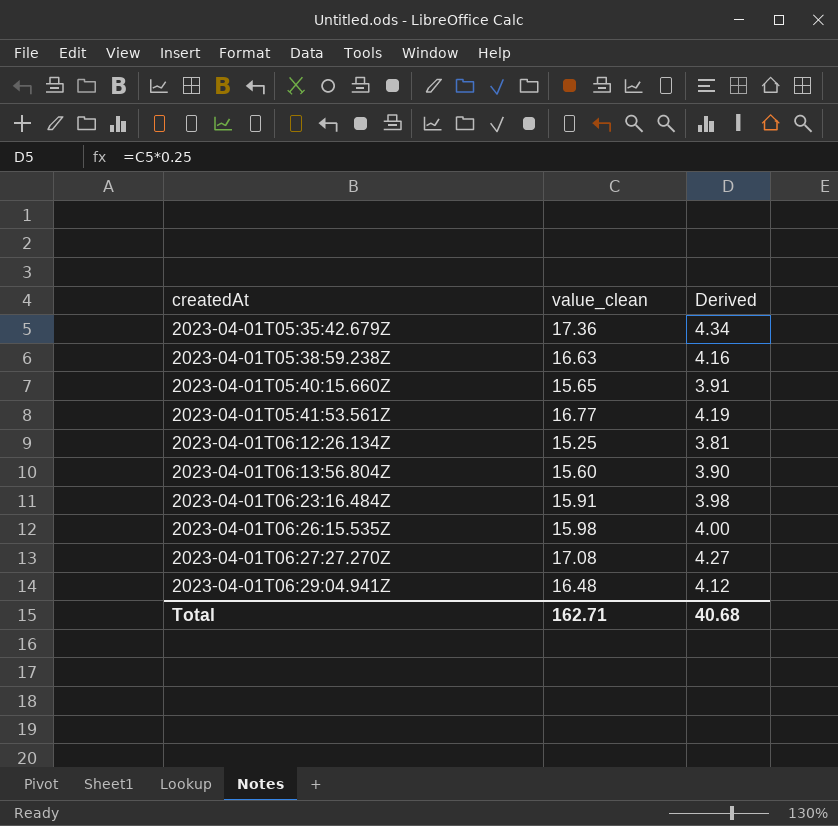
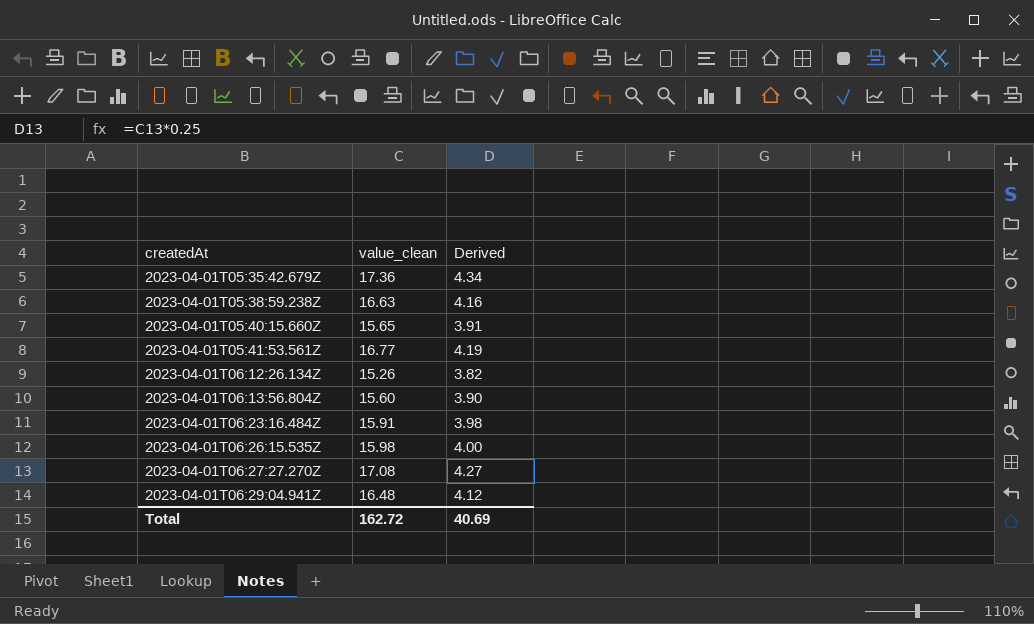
2023-04-01T06:12:26.134Z | value_clean: 15.25 -> 15.26
2023-04-01T06:12:26.134Z | Derived: 3.81 -> 3.82
Total | value_clean: 162.71 -> 162.72
Total | Derived: 40.68 -> 40.69

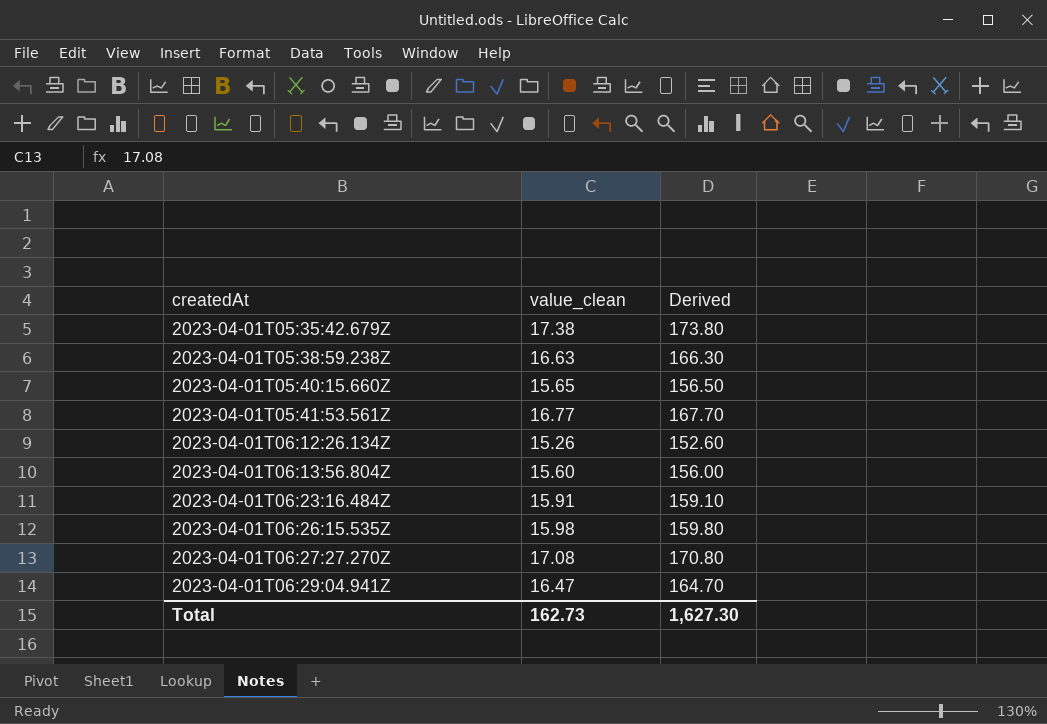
column Derived | formula: [value_clean] * 0.25 -> [value_clean] * 10
2023-04-01T05:35:42.679Z | value_clean: 17.36 -> 17.38
2023-04-01T06:29:04.941Z | value_clean: 16.48 -> 16.47
Total | value_clean: 162.72 -> 162.73
Total | Derived: 40.69 -> 1,627.30

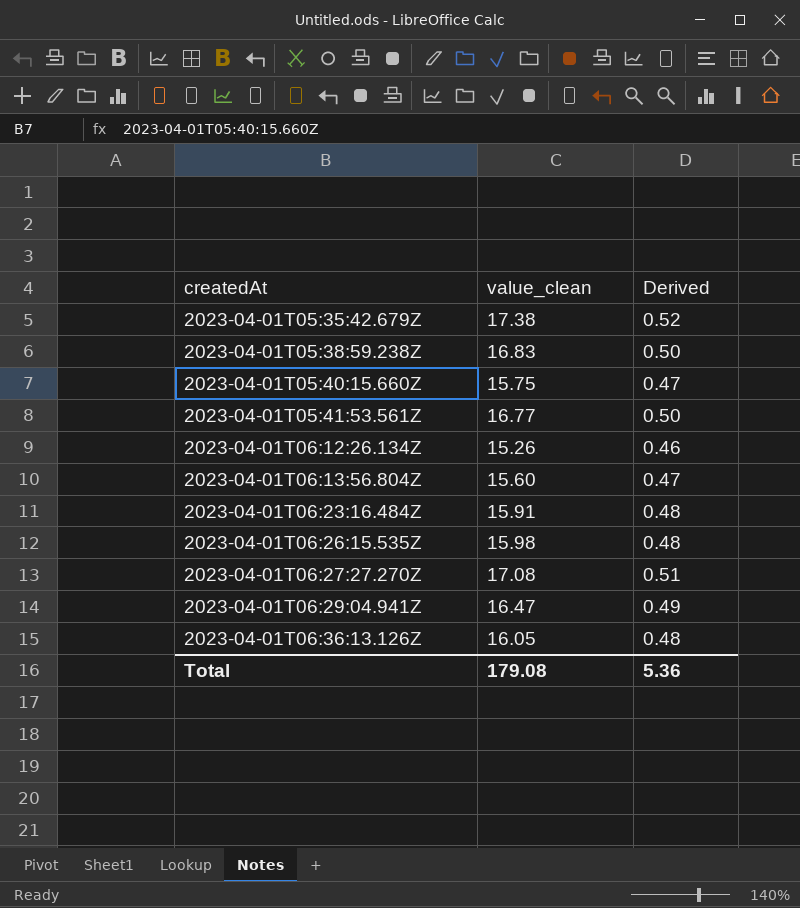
column Derived | formula: [value_clean] * 10 -> [value_clean] * 0.03
2023-04-01T05:38:59.238Z | value_clean: 16.63 -> 16.83
2023-04-01T05:40:15.660Z | value_clean: 15.65 -> 15.75
row 2023-04-01T06:36:13.126Z: none -> 16.05 | 0.48
Total | value_clean: 162.73 -> 179.08
Total | Derived: 1,627.30 -> 5.36

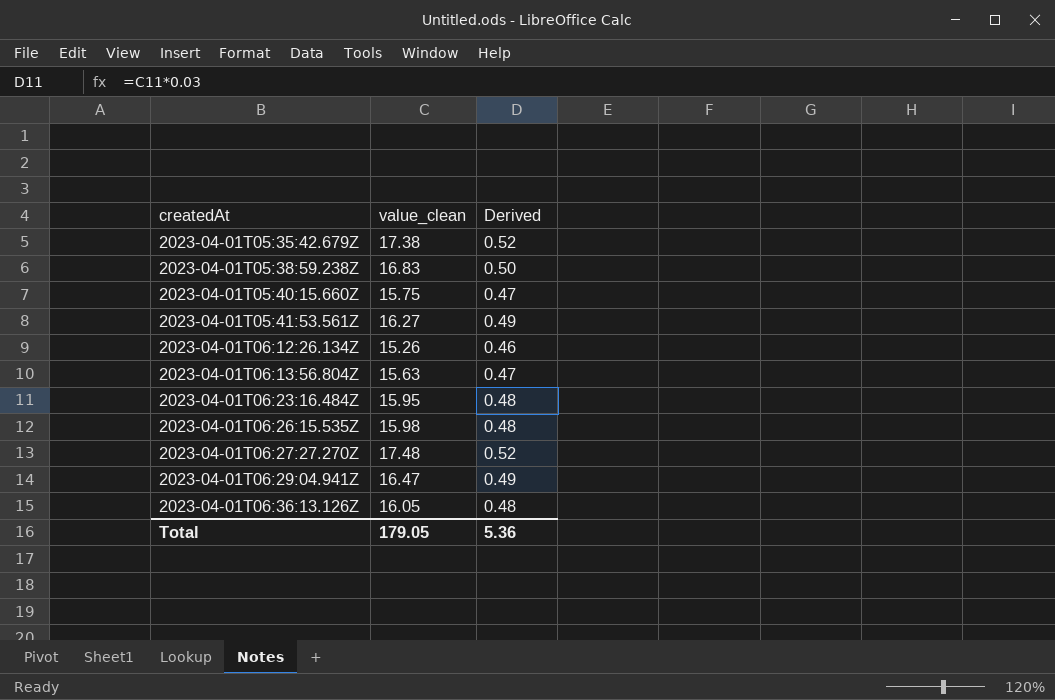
2023-04-01T05:41:53.561Z | value_clean: 16.77 -> 16.27
2023-04-01T05:41:53.561Z | Derived: 0.50 -> 0.49
2023-04-01T06:13:56.804Z | value_clean: 15.60 -> 15.63
2023-04-01T06:23:16.484Z | value_clean: 15.91 -> 15.95
2023-04-01T06:27:27.270Z | value_clean: 17.08 -> 17.48
2023-04-01T06:27:27.270Z | Derived: 0.51 -> 0.52
Total | value_clean: 179.08 -> 179.05

